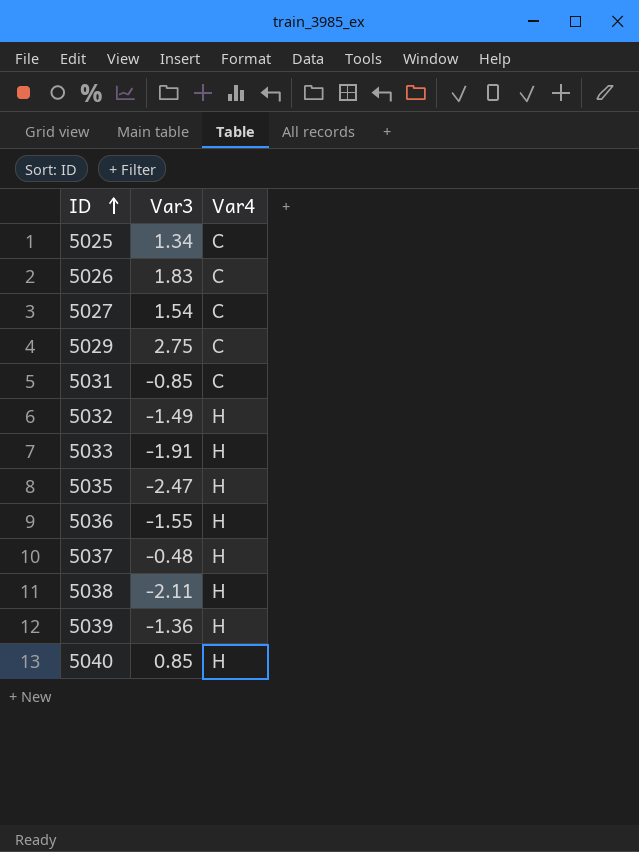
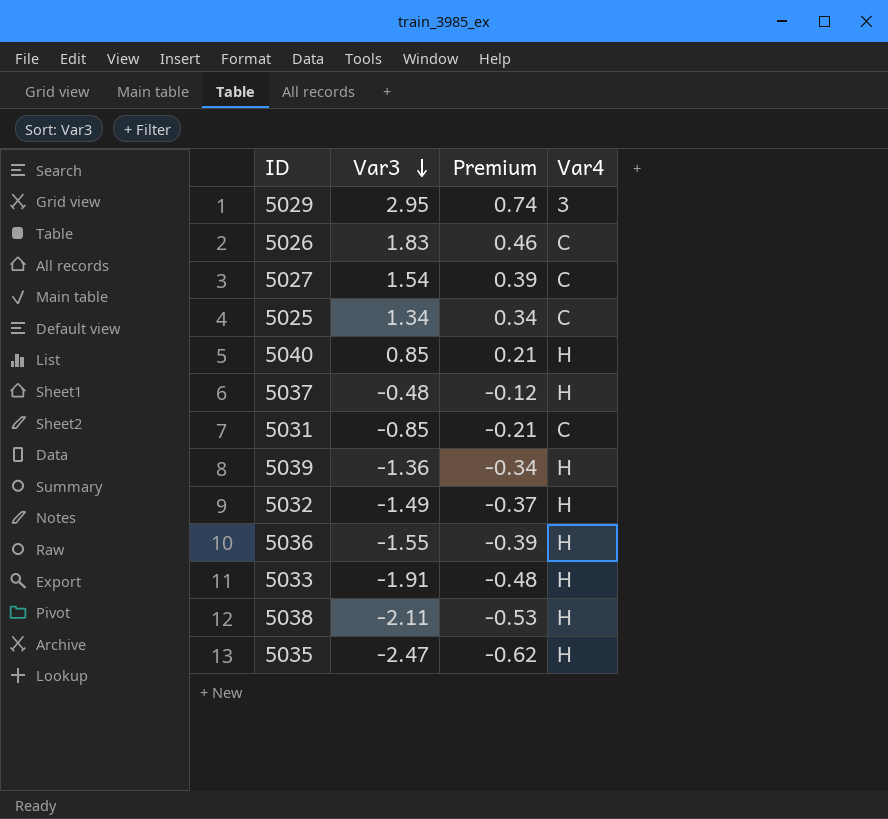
row order: ID ascending -> Var3 descending
column Premium | formula: none -> [Var3] * 0.25
5029 | Var3: 2.75 -> 2.95
5029 | Var4: C -> 3

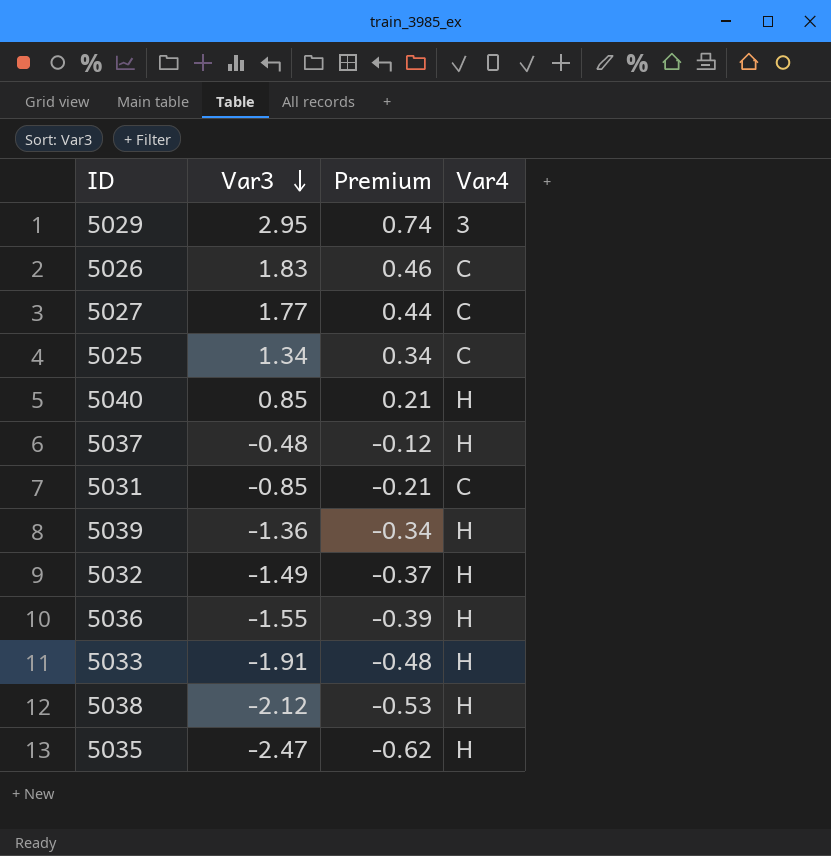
5027 | Var3: 1.54 -> 1.77
5027 | Premium: 0.39 -> 0.44
5038 | Var3: -2.11 -> -2.12

